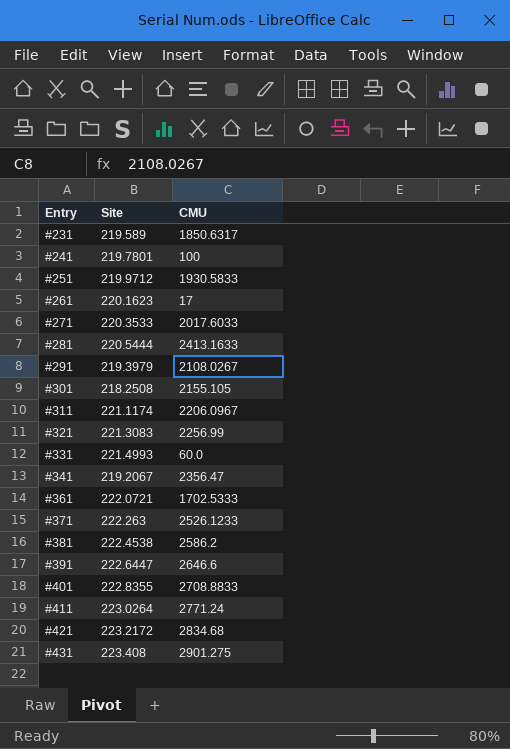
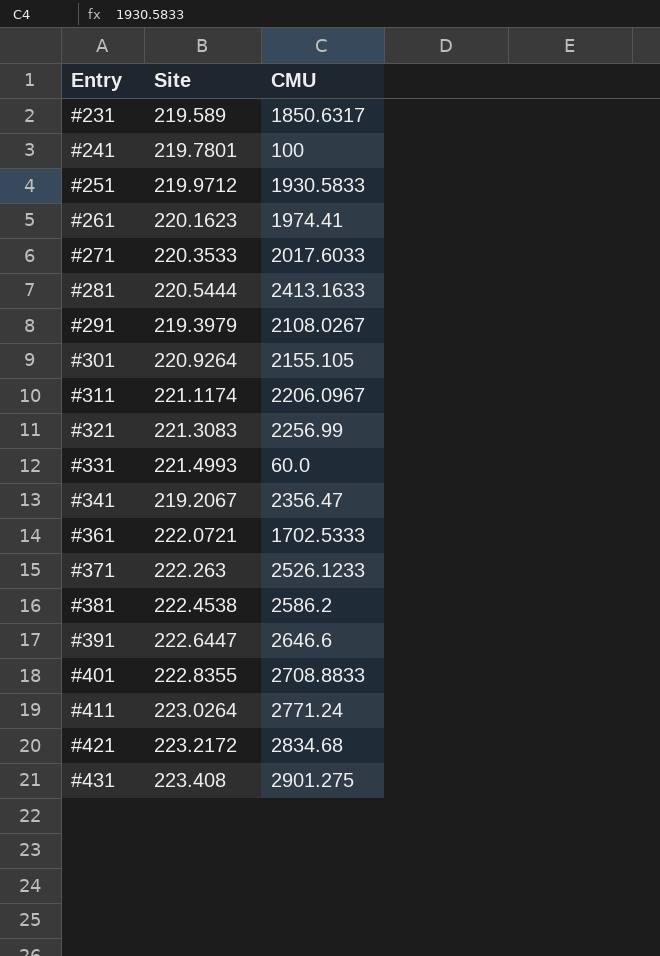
#261 | CMU: 17 -> 1974.41
#301 | Site: 218.2508 -> 220.9264

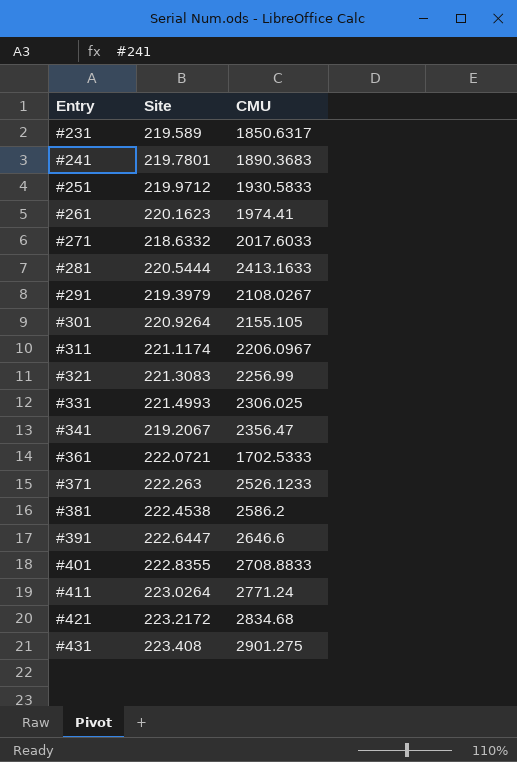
#241 | CMU: 100 -> 1890.3683
#271 | Site: 220.3533 -> 218.6332
#331 | CMU: 60.0 -> 2306.025

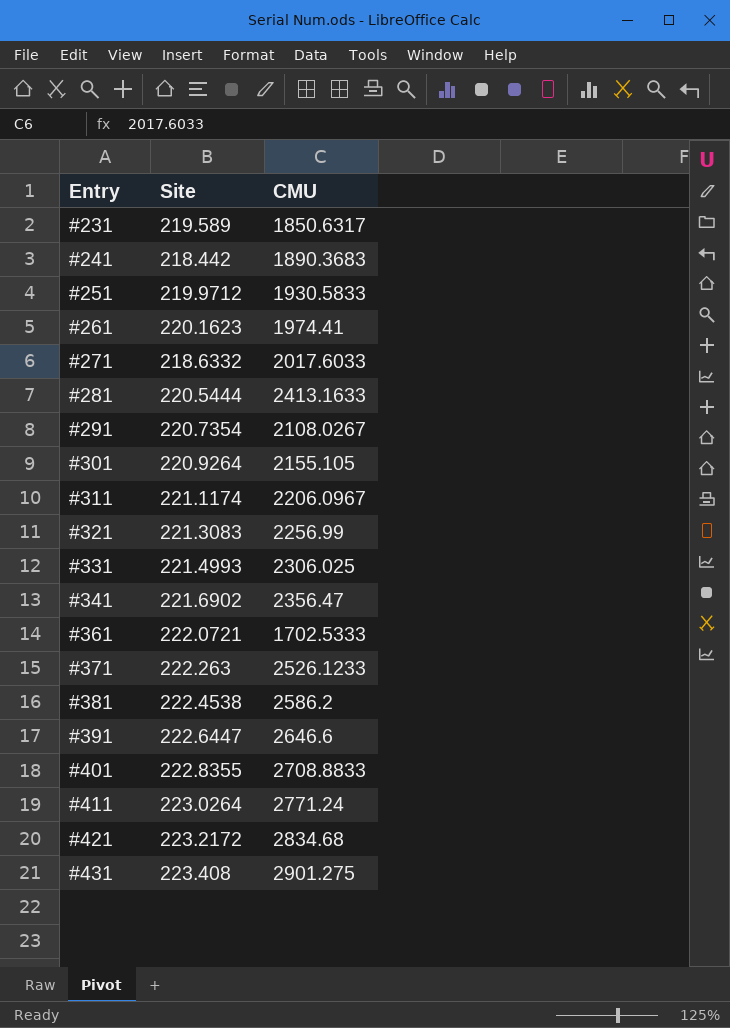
#241 | Site: 219.7801 -> 218.442
#291 | Site: 219.3979 -> 220.7354
#341 | Site: 219.2067 -> 221.6902

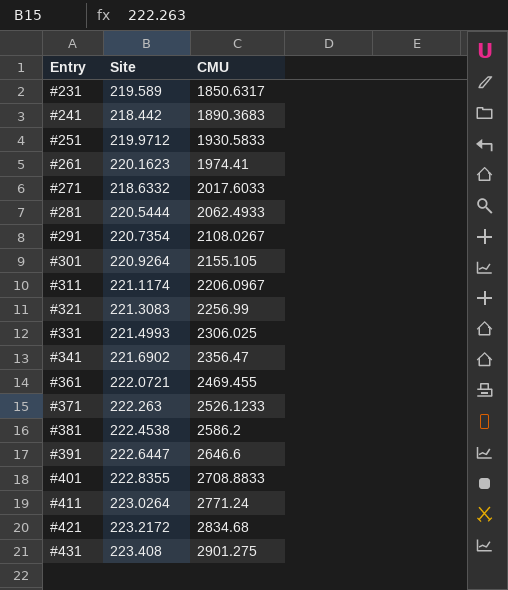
#281 | CMU: 2413.1633 -> 2062.4933
#361 | CMU: 1702.5333 -> 2469.455

